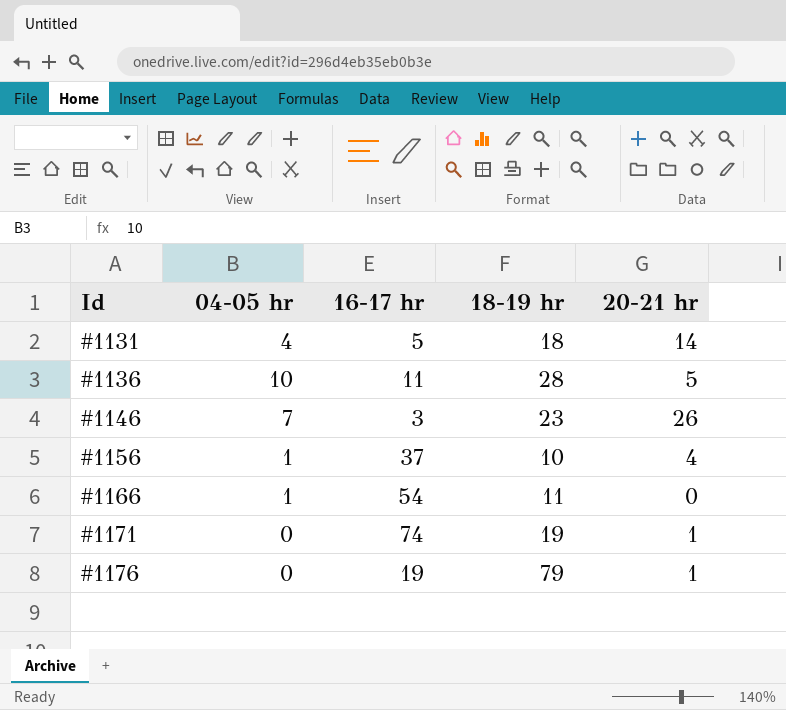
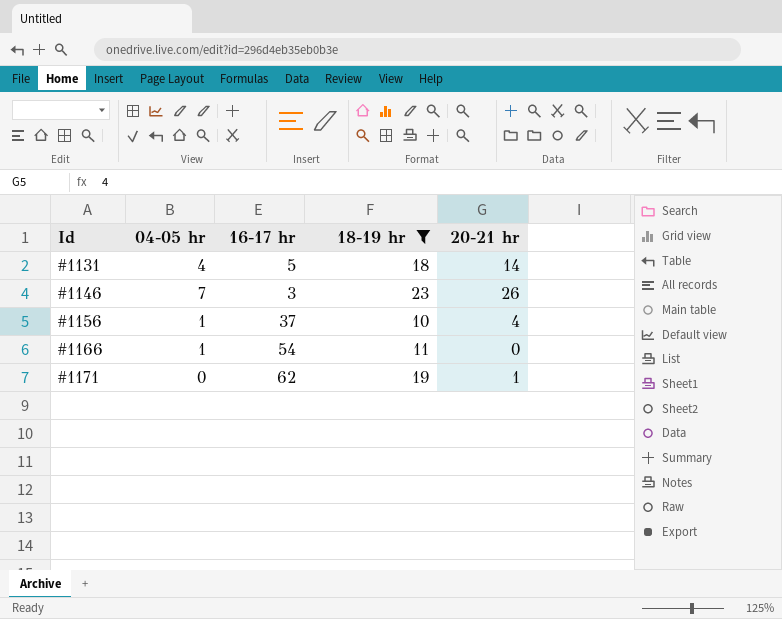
filter: none -> 18-19 hr <= 23
#1171 | 16-17 hr: 74 -> 62

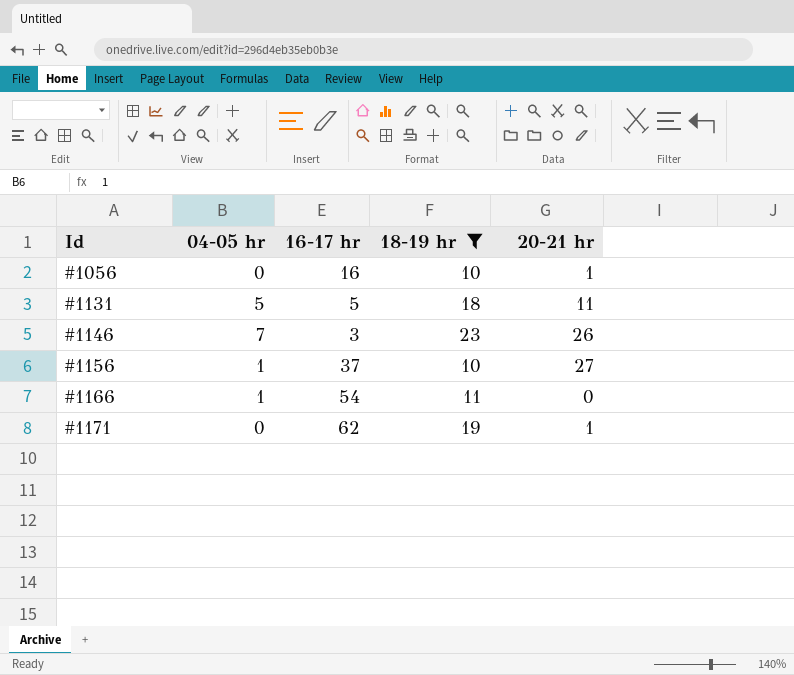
row #1056: none -> 0 | 16 | 10 | 1
#1131 | 04-05 hr: 4 -> 5
#1131 | 20-21 hr: 14 -> 11
#1156 | 20-21 hr: 4 -> 27

